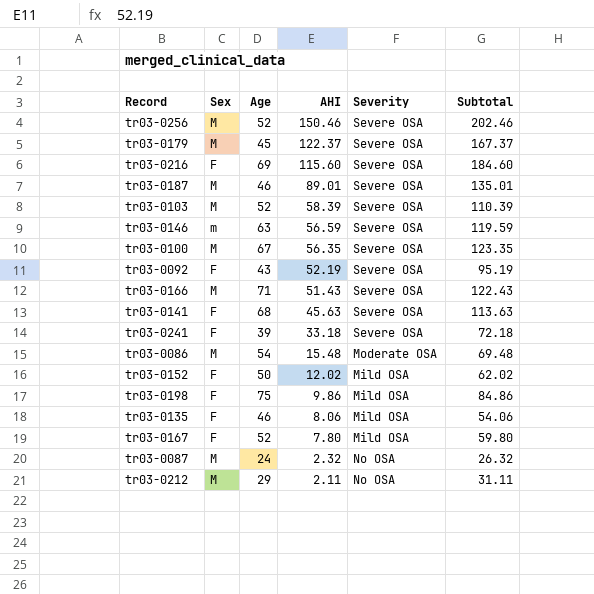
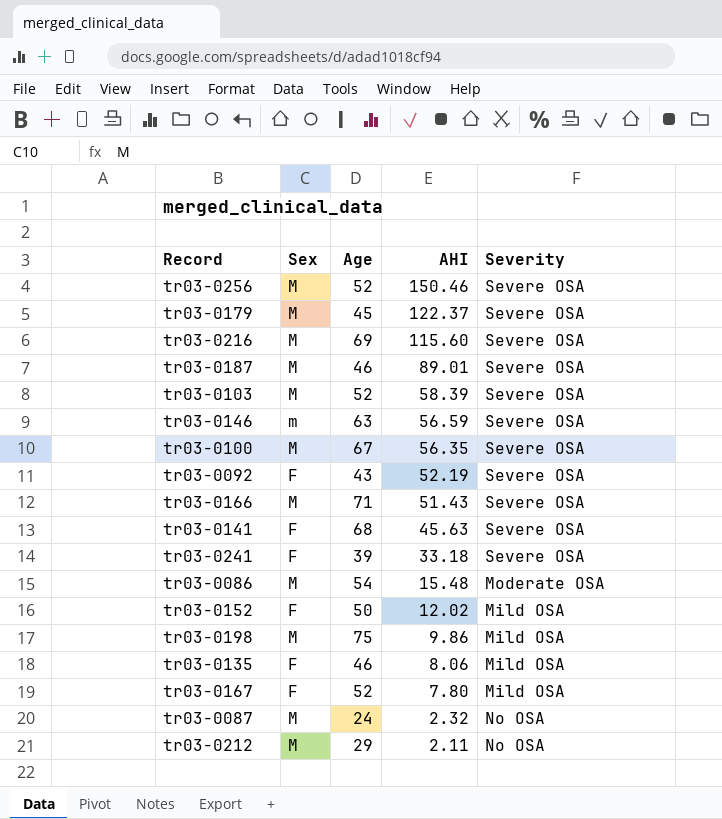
column Subtotal | formula: [Age] + [AHI] -> none
tr03-0216 | Sex: F -> M
tr03-0198 | Sex: F -> M

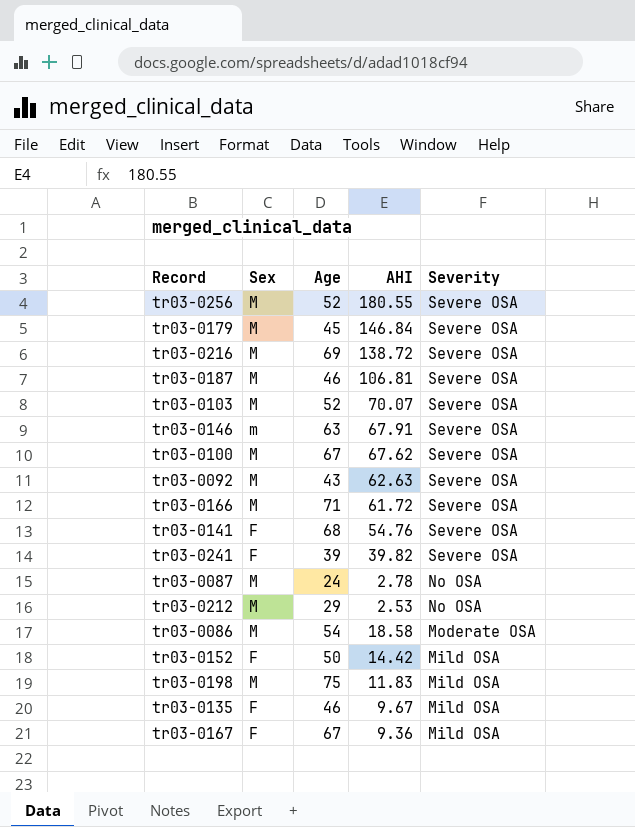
row order: AHI descending -> Severity descending
tr03-0256 | AHI: 150.46 -> 180.55
tr03-0179 | AHI: 122.37 -> 146.84
tr03-0216 | AHI: 115.60 -> 138.72
tr03-0187 | AHI: 89.01 -> 106.81
tr03-0103 | AHI: 58.39 -> 70.07
tr03-0146 | AHI: 56.59 -> 67.91
tr03-0100 | AHI: 56.35 -> 67.62
tr03-0092 | Sex: F -> M
tr03-0092 | AHI: 52.19 -> 62.63
tr03-0166 | AHI: 51.43 -> 61.72
tr03-0141 | AHI: 45.63 -> 54.76
tr03-0241 | AHI: 33.18 -> 39.82
tr03-0087 | AHI: 2.32 -> 2.78
tr03-0212 | AHI: 2.11 -> 2.53
tr03-0086 | AHI: 15.48 -> 18.58
tr03-0152 | AHI: 12.02 -> 14.42
tr03-0198 | AHI: 9.86 -> 11.83
tr03-0135 | AHI: 8.06 -> 9.67
tr03-0167 | Age: 52 -> 67
tr03-0167 | AHI: 7.80 -> 9.36

